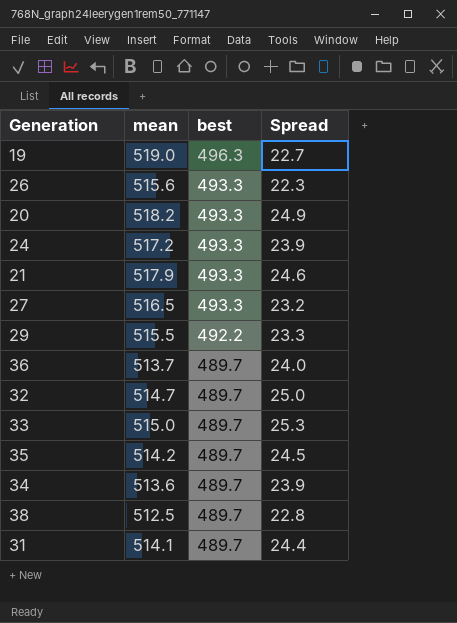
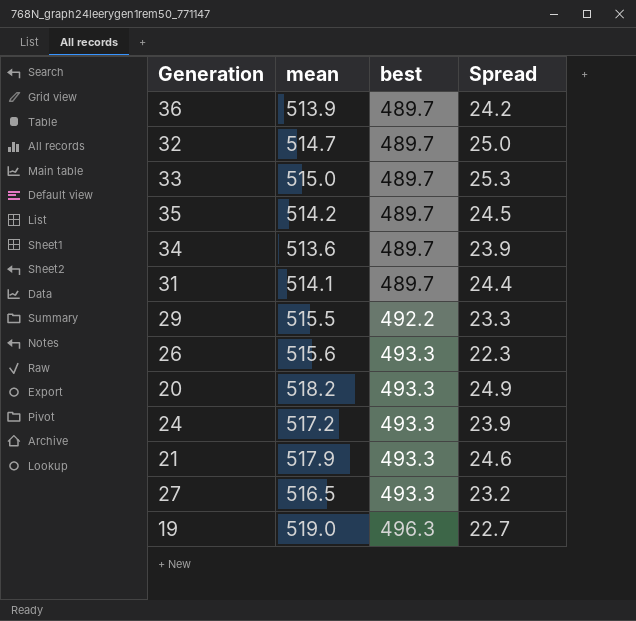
row order: best descending -> best ascending
row 38: 512.5 | 489.7 | 22.8 -> none
36 | mean: 513.7 -> 513.9
36 | Spread: 24.0 -> 24.2

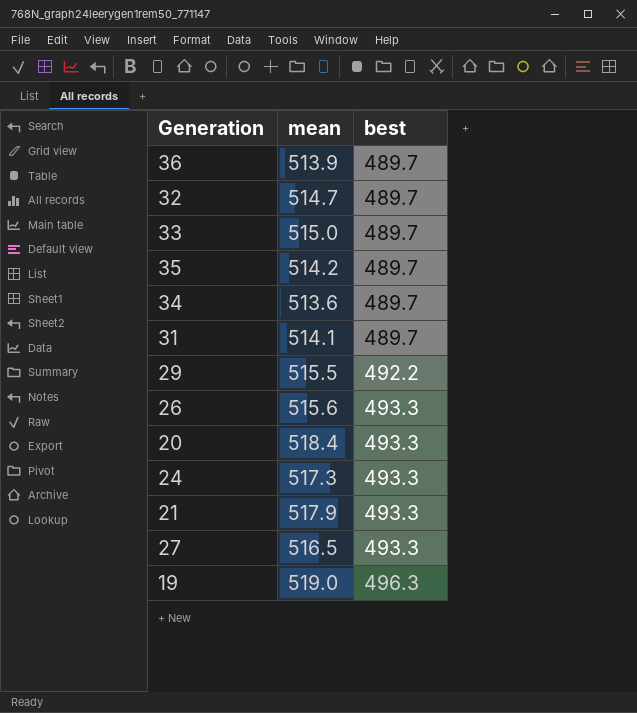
column Spread | formula: [mean] - [best] -> none
20 | mean: 518.2 -> 518.4
24 | mean: 517.2 -> 517.3

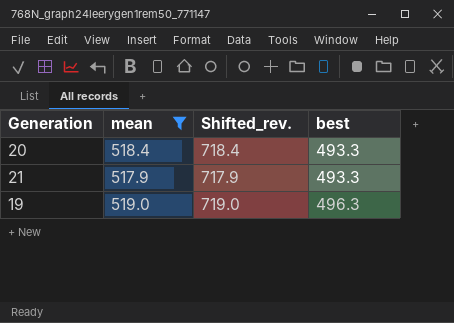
filter: none -> mean >= 517.9
column Shifted_rev. | formula: none -> [mean] + 200

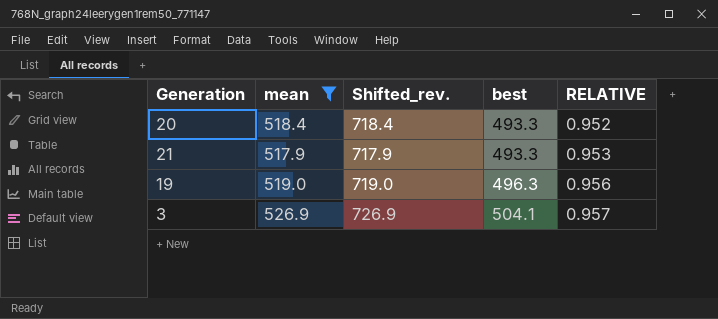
column RELATIVE | formula: none -> [best] / [mean]
row 3: none -> 526.9 | 726.9 | 504.1 | 0.957

